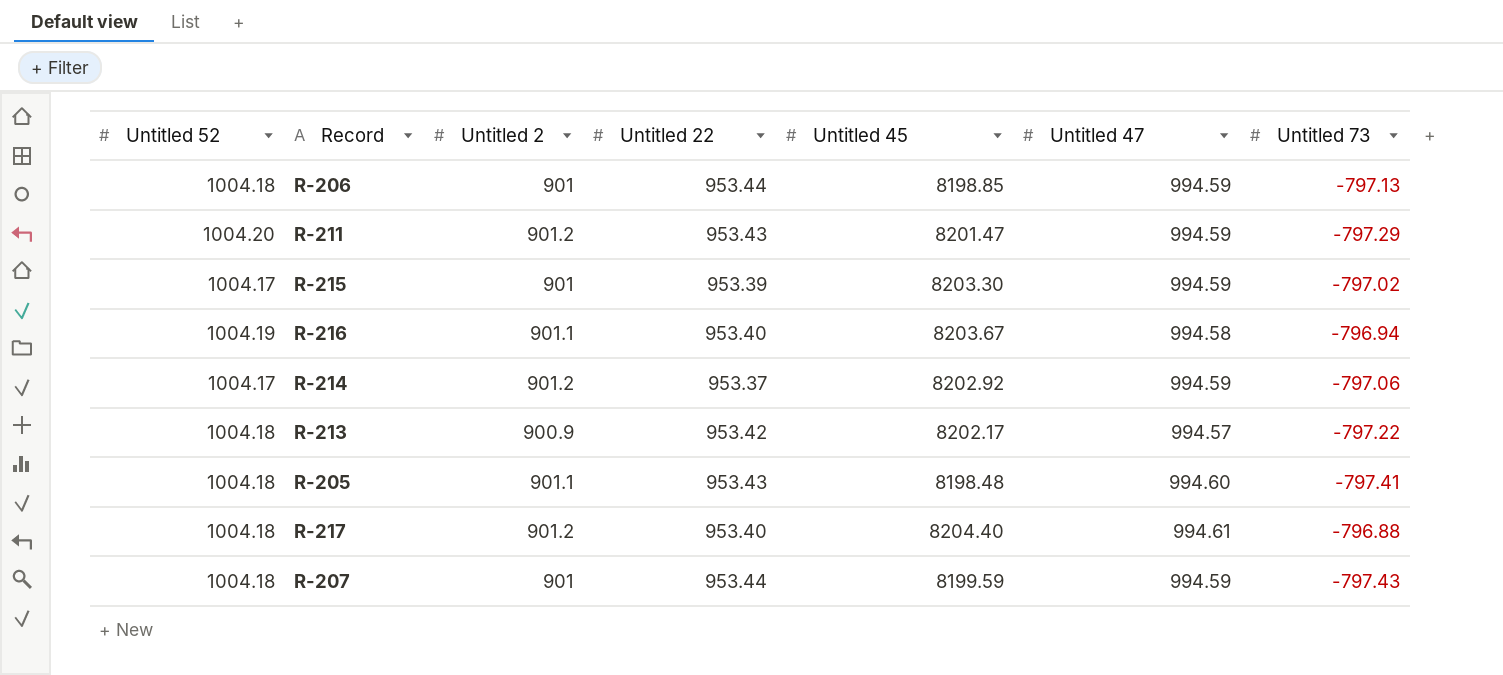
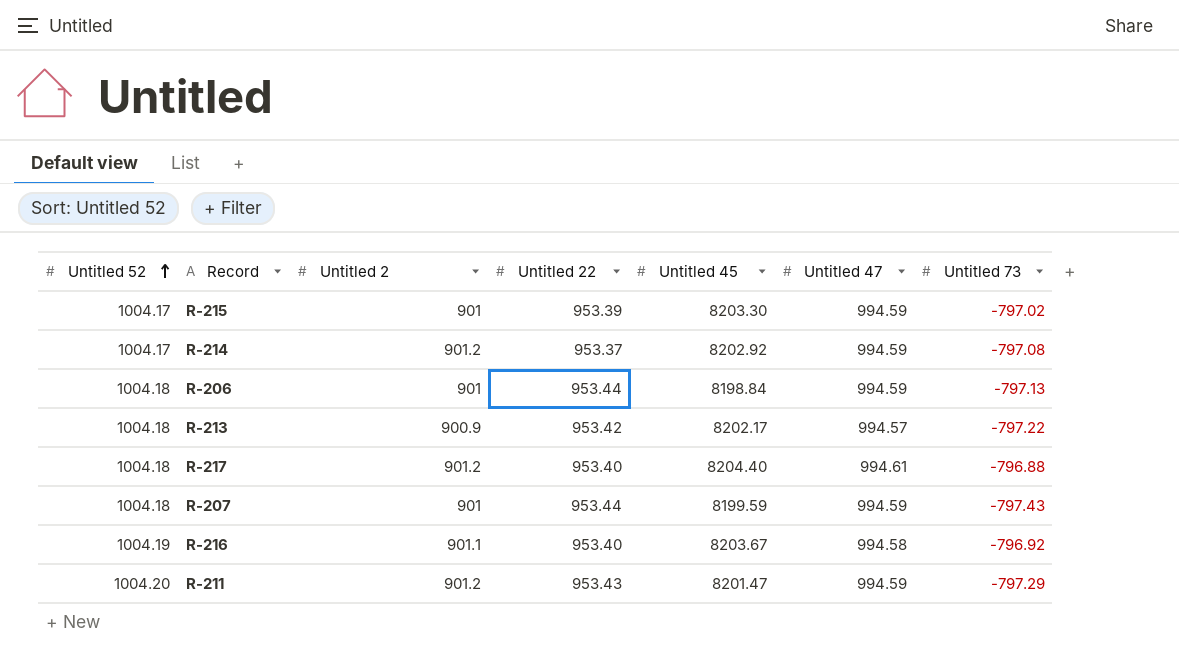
row order: none -> Untitled 52 ascending
row R-205: 1004.18 | 901.1 | 953.43 | 8198.48 | 994.60 | -797.41 -> none
R-214 | Untitled 73: -797.06 -> -797.08
R-206 | Untitled 45: 8198.85 -> 8198.84
R-216 | Untitled 73: -796.94 -> -796.92

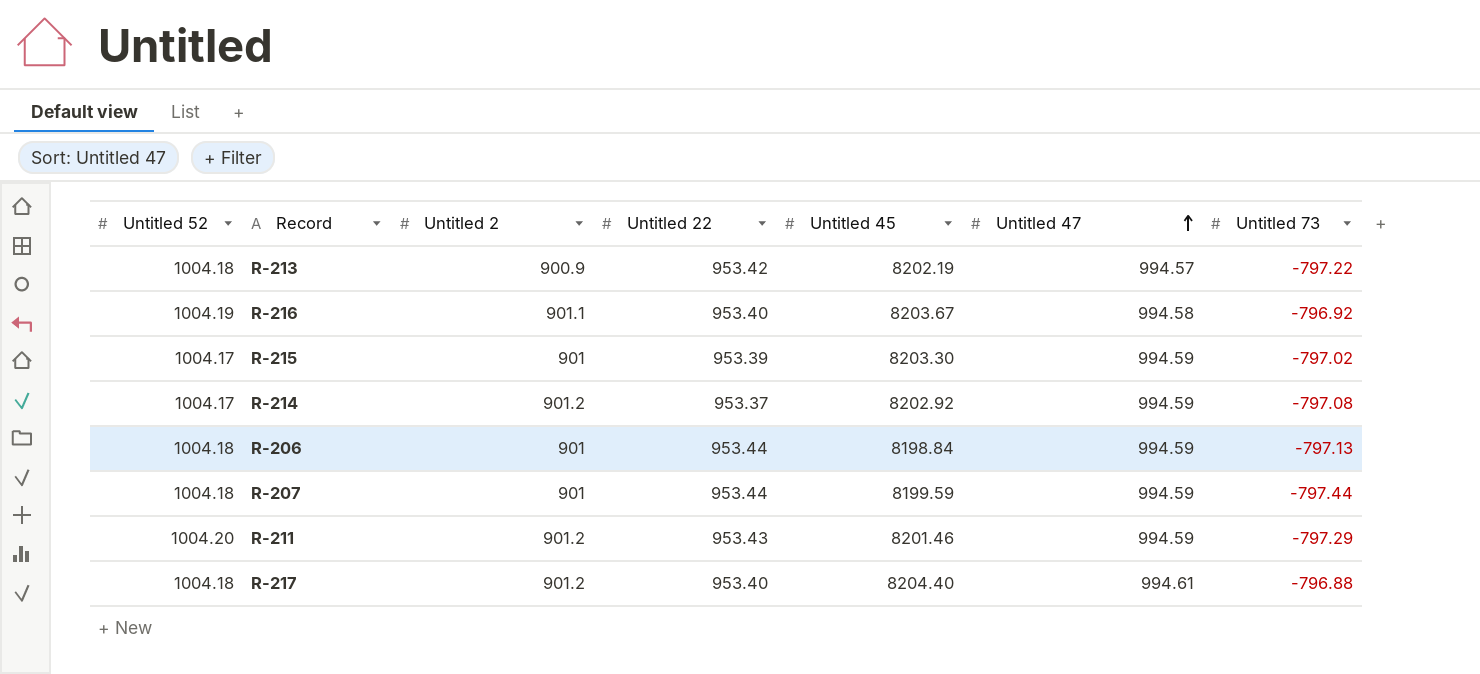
row order: Untitled 52 ascending -> Untitled 47 ascending
R-213 | Untitled 45: 8202.17 -> 8202.19
R-207 | Untitled 73: -797.43 -> -797.44
R-211 | Untitled 45: 8201.47 -> 8201.46

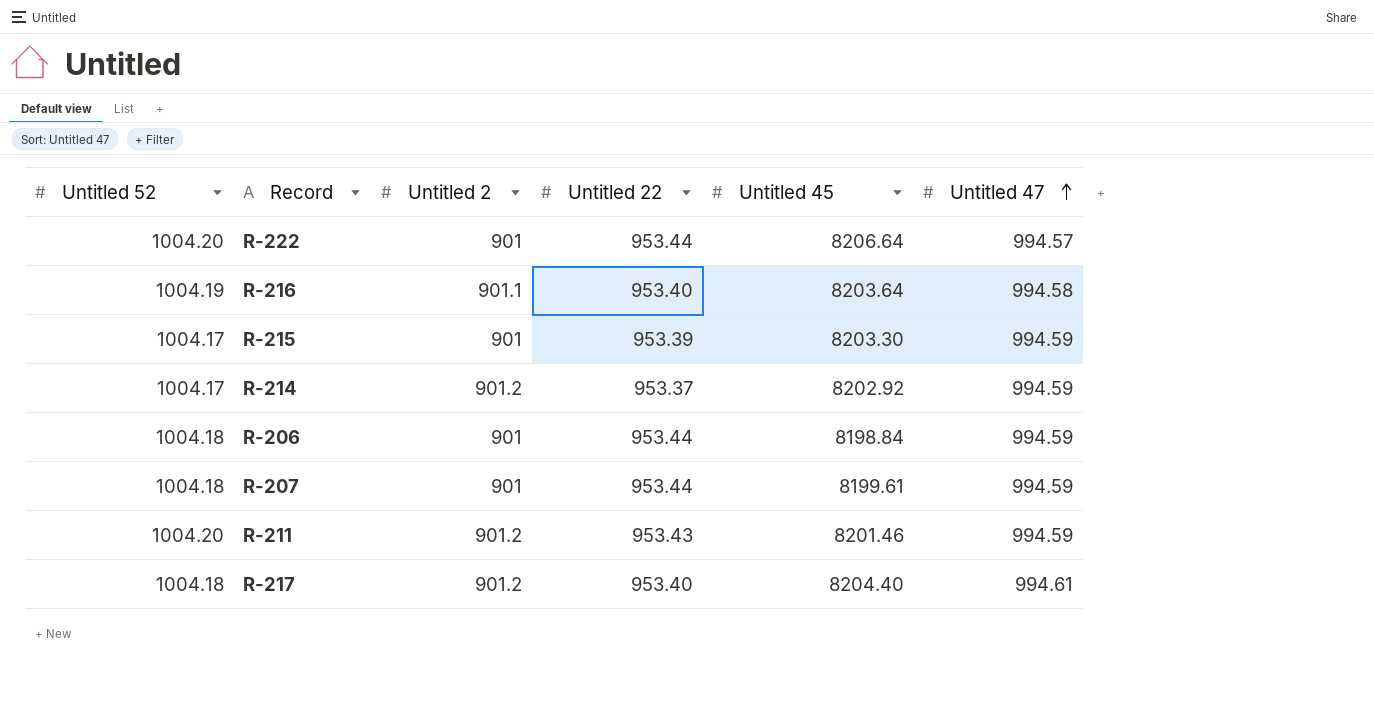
column Untitled 73 | position: 7 -> none
row R-213: 1004.18 | 900.9 | 953.42 | 8202.19 | 994.57 | -797.22 -> none
row R-222: none -> 1004.20 | 901 | 953.44 | 8206.64 | 994.57
R-216 | Untitled 45: 8203.67 -> 8203.64
R-207 | Untitled 45: 8199.59 -> 8199.61

